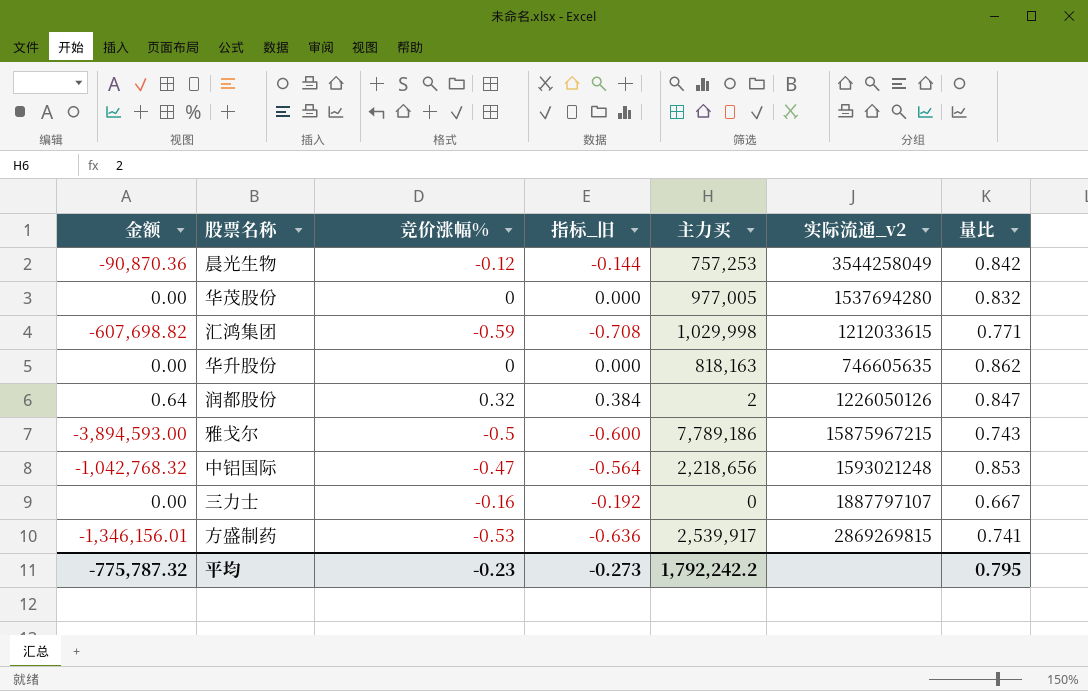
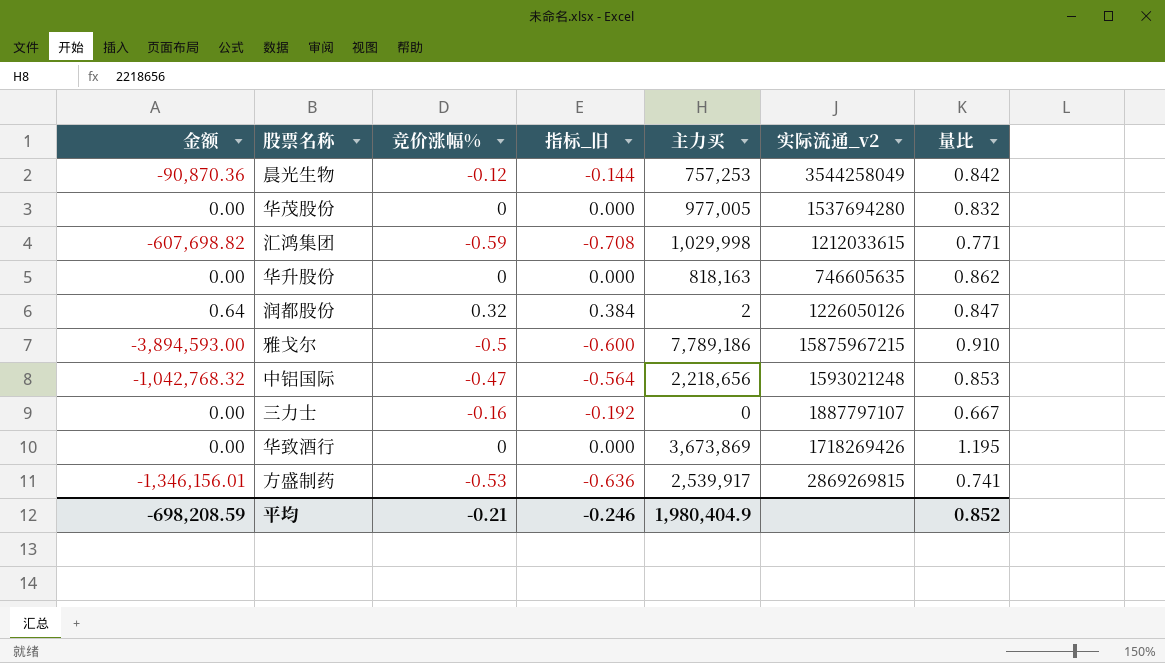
雅戈尔 | 量比: 0.743 -> 0.910
row 华致酒行: none -> 0.00 | 0 | 0.000 | 3,673,869 | 1718269426 | 1.195
平均 | 金额: -775,787.32 -> -698,208.59
平均 | 竞价涨幅%: -0.23 -> -0.21
平均 | 指标_旧: -0.273 -> -0.246
平均 | 主力买: 1,792,242.2 -> 1,980,404.9
平均 | 量比: 0.795 -> 0.852

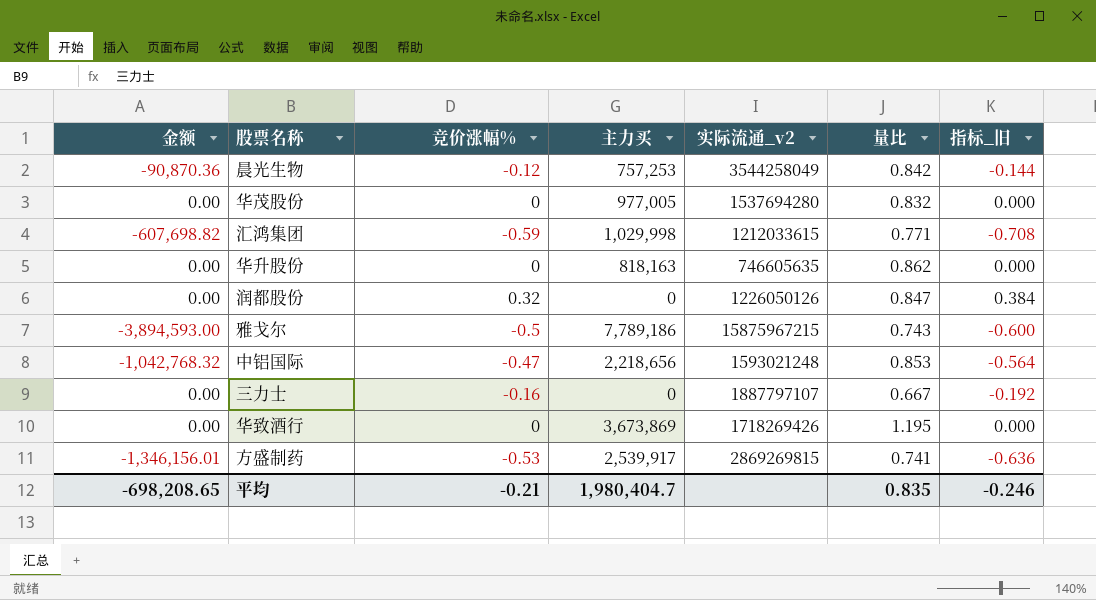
column 指标_旧 | position: 4 -> 7
润都股份 | 金额: 0.64 -> 0.00
润都股份 | 主力买: 2 -> 0
雅戈尔 | 量比: 0.910 -> 0.743
平均 | 金额: -698,208.59 -> -698,208.65
平均 | 主力买: 1,980,404.9 -> 1,980,404.7
平均 | 量比: 0.852 -> 0.835

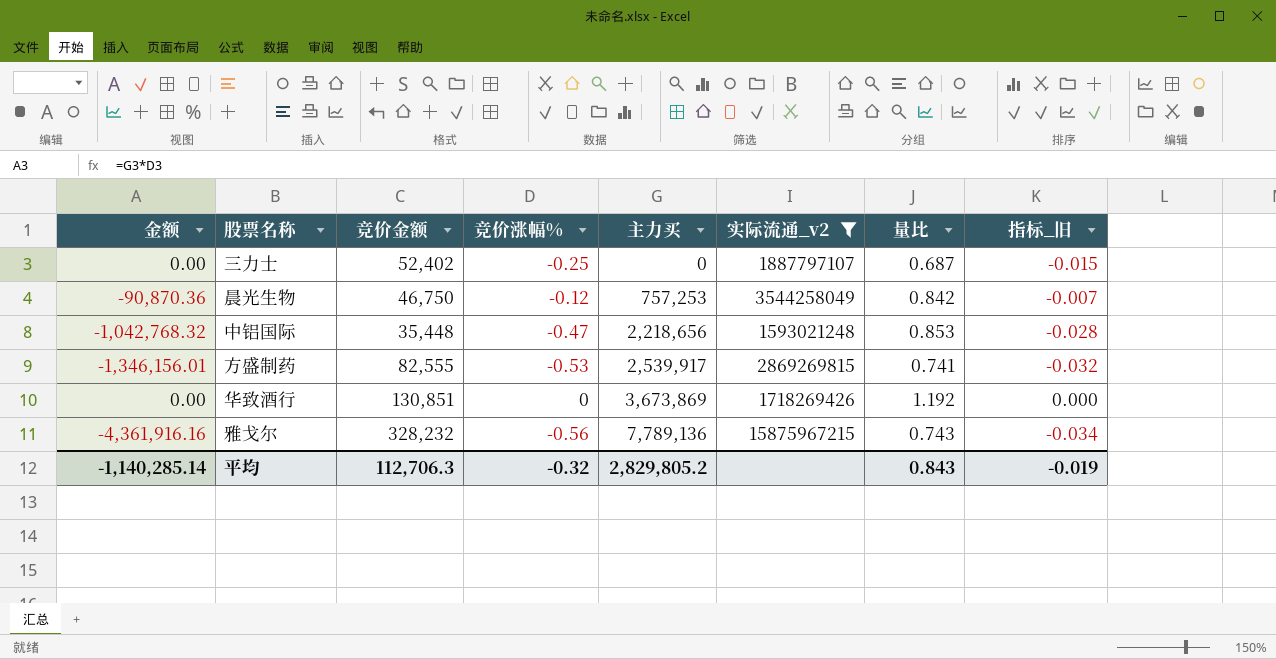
filter: none -> 实际流通_v2 >= 1593021248
row order: none -> 主力买 ascending
column 竞价金额 | position: none -> 3
column 指标_旧 | formula: [竞价涨幅%] * 1.2 -> [竞价涨幅%] * 0.06
三力士 | 竞价涨幅%: -0.16 -> -0.25
三力士 | 量比: 0.667 -> 0.687
华致酒行 | 量比: 1.195 -> 1.192
雅戈尔 | 金额: -3,894,593.00 -> -4,361,916.16
雅戈尔 | 竞价涨幅%: -0.5 -> -0.56
雅戈尔 | 主力买: 7,789,186 -> 7,789,136
平均 | 金额: -698,208.65 -> -1,140,285.14
平均 | 竞价涨幅%: -0.21 -> -0.32
平均 | 主力买: 1,980,404.7 -> 2,829,805.2
平均 | 量比: 0.835 -> 0.843
平均 | 指标_旧: -0.246 -> -0.019

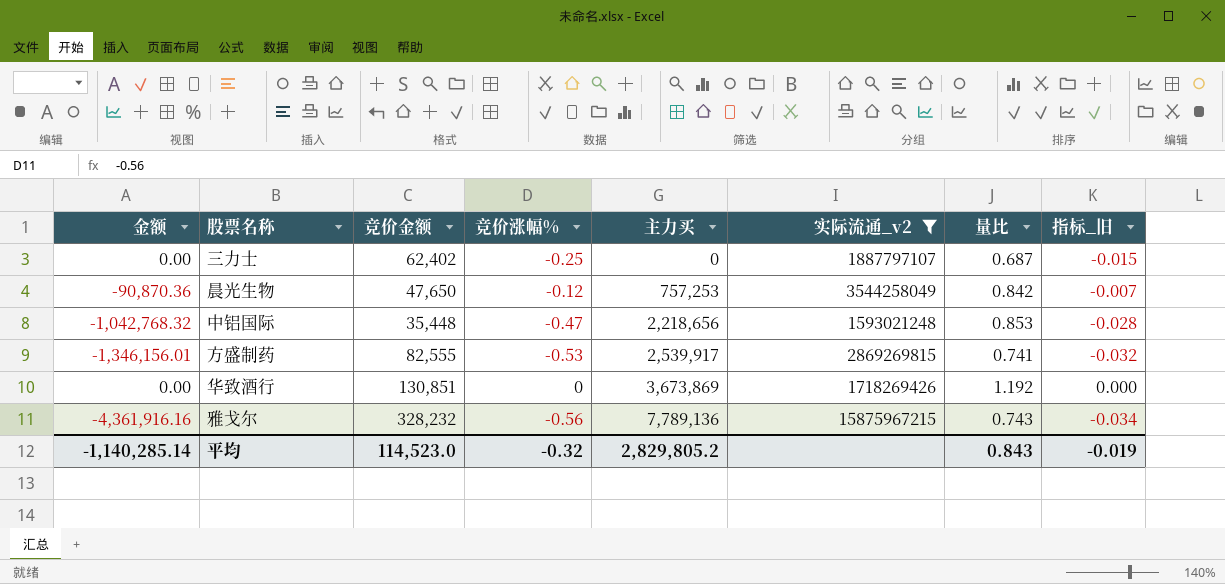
三力士 | 竞价金额: 52,402 -> 62,402
晨光生物 | 竞价金额: 46,750 -> 47,650
平均 | 竞价金额: 112,706.3 -> 114,523.0

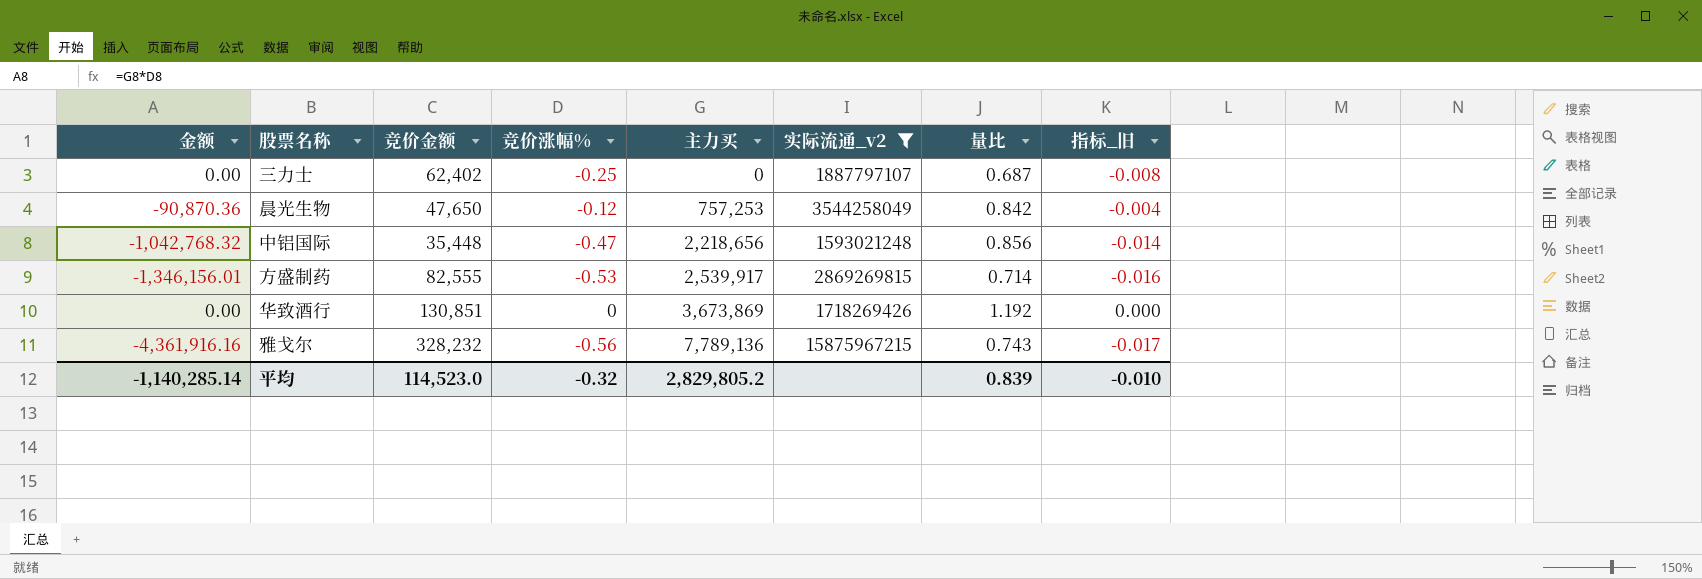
column 指标_旧 | formula: [竞价涨幅%] * 0.06 -> [竞价涨幅%] * 0.03
中铝国际 | 量比: 0.853 -> 0.856
方盛制药 | 量比: 0.741 -> 0.714
平均 | 量比: 0.843 -> 0.839
平均 | 指标_旧: -0.019 -> -0.010

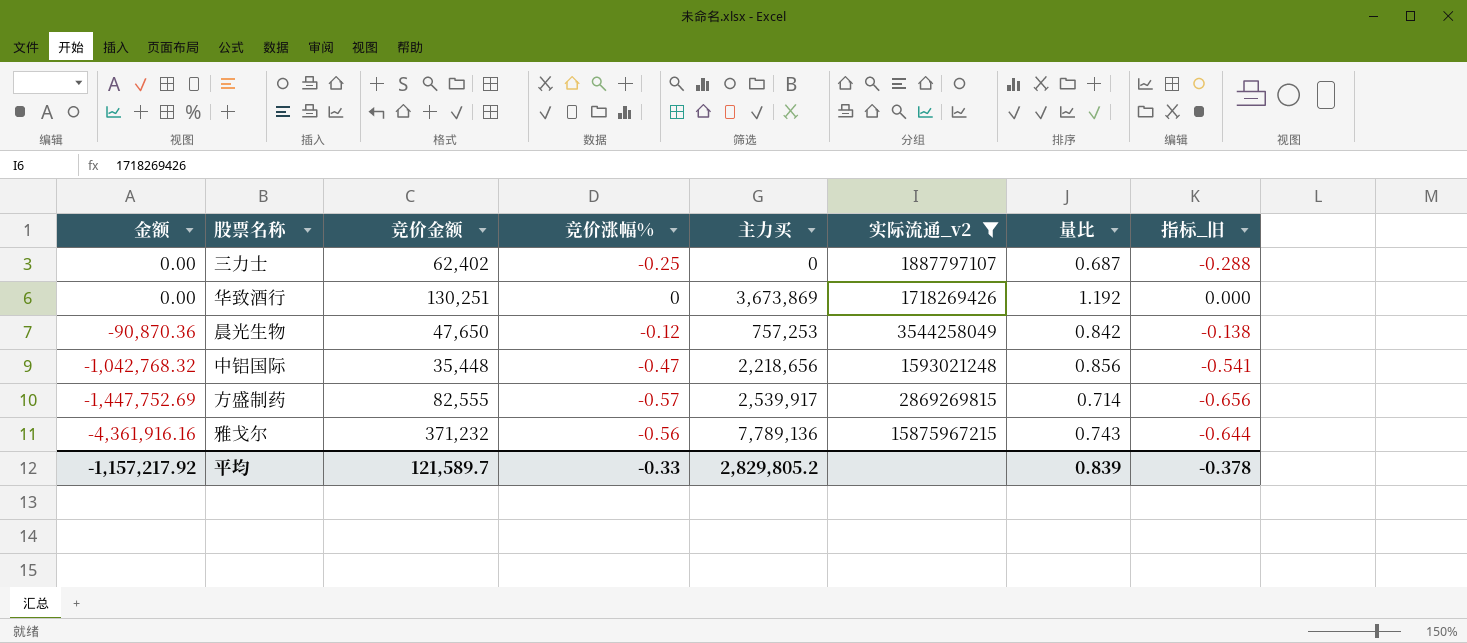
row order: 主力买 ascending -> 金额 descending
column 指标_旧 | formula: [竞价涨幅%] * 0.03 -> [竞价涨幅%] * 1.15
华致酒行 | 竞价金额: 130,851 -> 130,251
方盛制药 | 金额: -1,346,156.01 -> -1,447,752.69
方盛制药 | 竞价涨幅%: -0.53 -> -0.57
雅戈尔 | 竞价金额: 328,232 -> 371,232
平均 | 金额: -1,140,285.14 -> -1,157,217.92
平均 | 竞价金额: 114,523.0 -> 121,589.7
平均 | 竞价涨幅%: -0.32 -> -0.33
平均 | 指标_旧: -0.010 -> -0.378

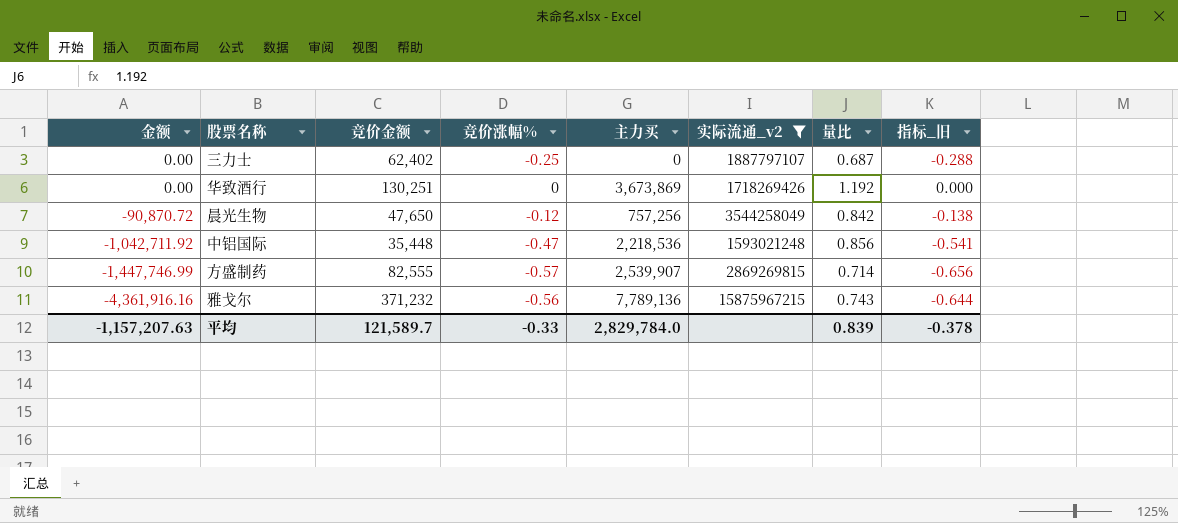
晨光生物 | 金额: -90,870.36 -> -90,870.72
晨光生物 | 主力买: 757,253 -> 757,256
中铝国际 | 金额: -1,042,768.32 -> -1,042,711.92
中铝国际 | 主力买: 2,218,656 -> 2,218,536
方盛制药 | 金额: -1,447,752.69 -> -1,447,746.99
方盛制药 | 主力买: 2,539,917 -> 2,539,907
平均 | 金额: -1,157,217.92 -> -1,157,207.63
平均 | 主力买: 2,829,805.2 -> 2,829,784.0

